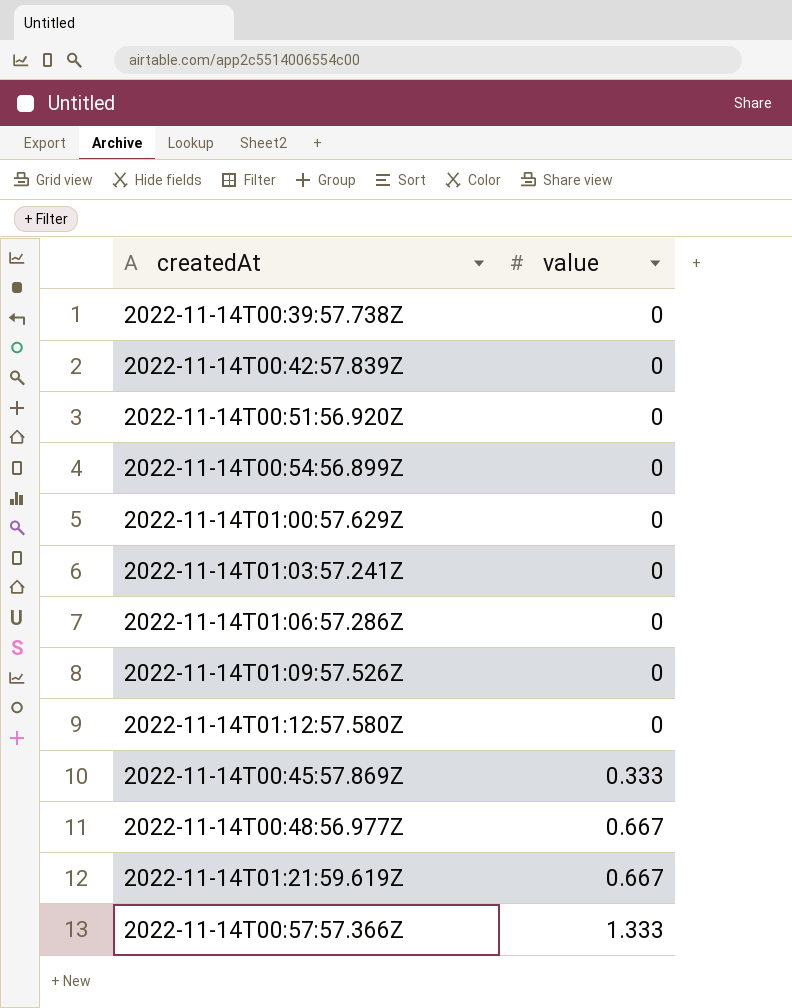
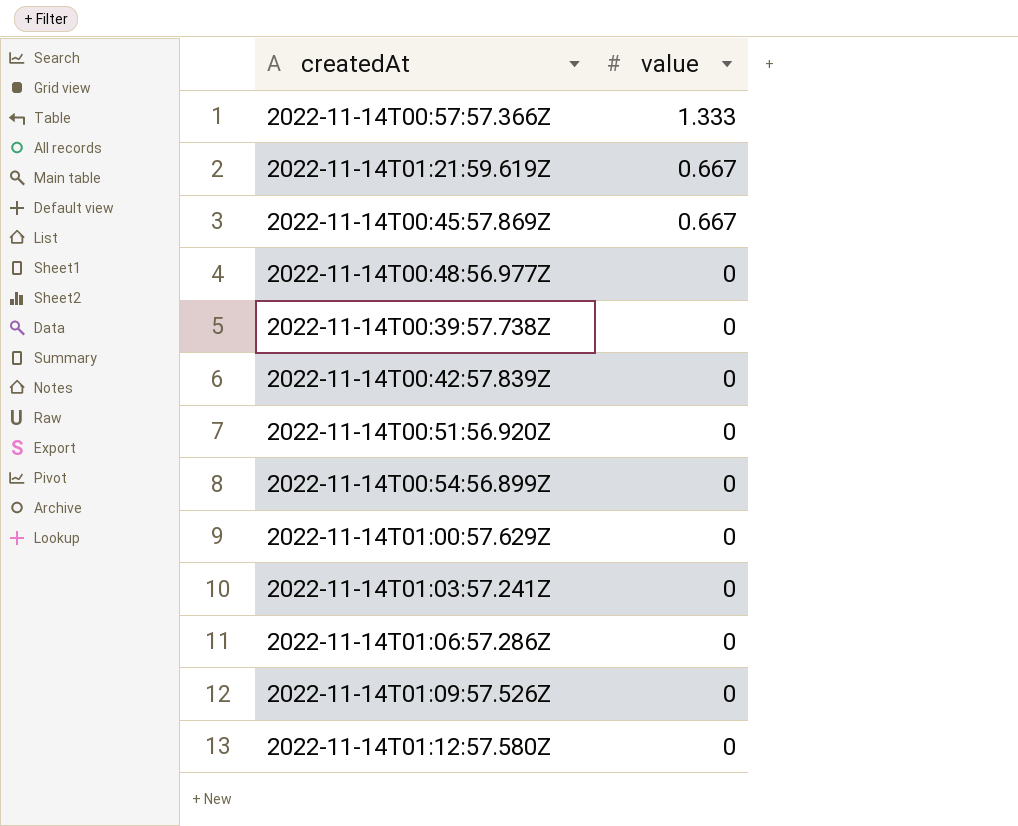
row order: value ascending -> value descending
2022-11-14T00:45:57.869Z | value: 0.333 -> 0.667
2022-11-14T00:48:56.977Z | value: 0.667 -> 0

